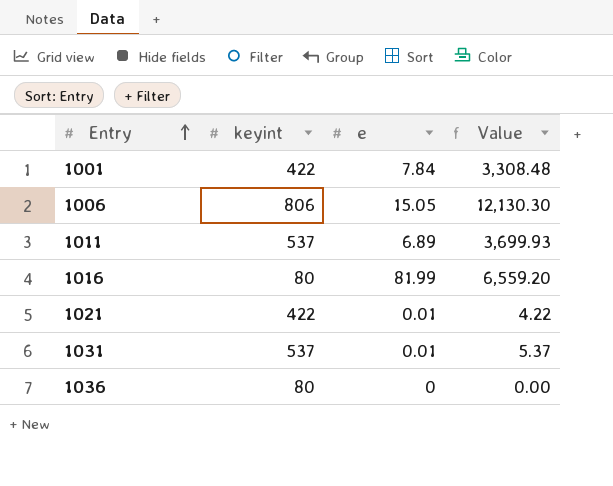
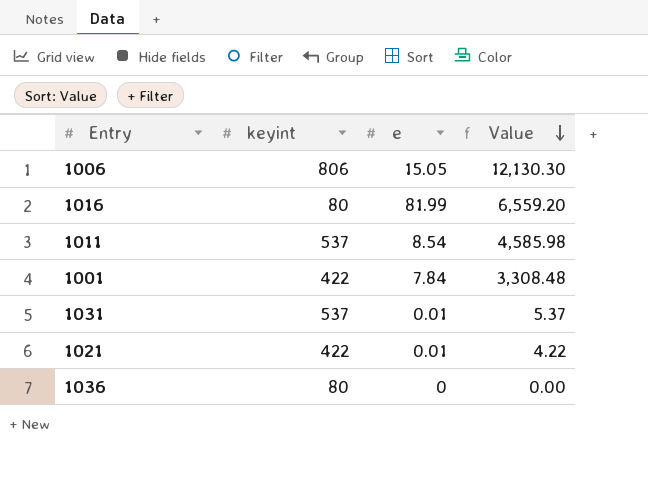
row order: Entry ascending -> Value descending
1011 | e: 6.89 -> 8.54
1011 | Value: 3,699.93 -> 4,585.98

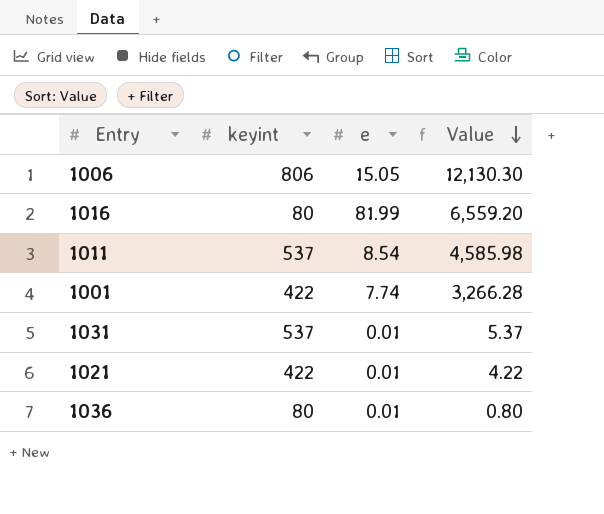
1001 | e: 7.84 -> 7.74
1001 | Value: 3,308.48 -> 3,266.28
1036 | e: 0 -> 0.01
1036 | Value: 0.00 -> 0.80

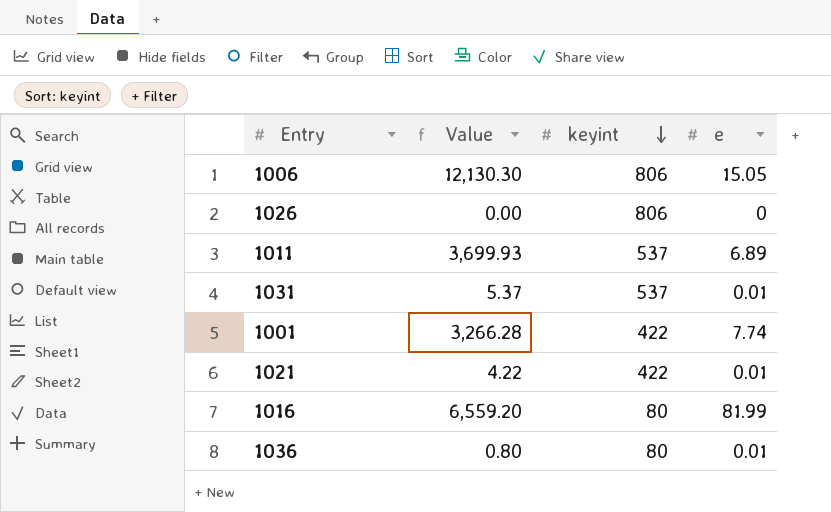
row order: Value descending -> keyint descending
column Value | position: 4 -> 2
row 1026: none -> 0.00 | 806 | 0
1011 | Value: 4,585.98 -> 3,699.93
1011 | e: 8.54 -> 6.89

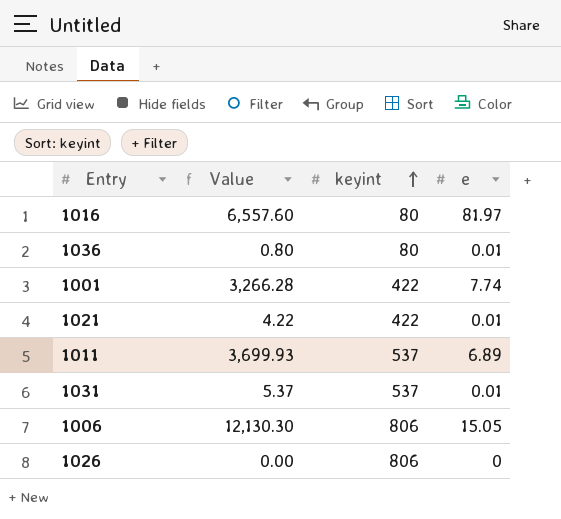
row order: keyint descending -> keyint ascending
1016 | Value: 6,559.20 -> 6,557.60
1016 | e: 81.99 -> 81.97

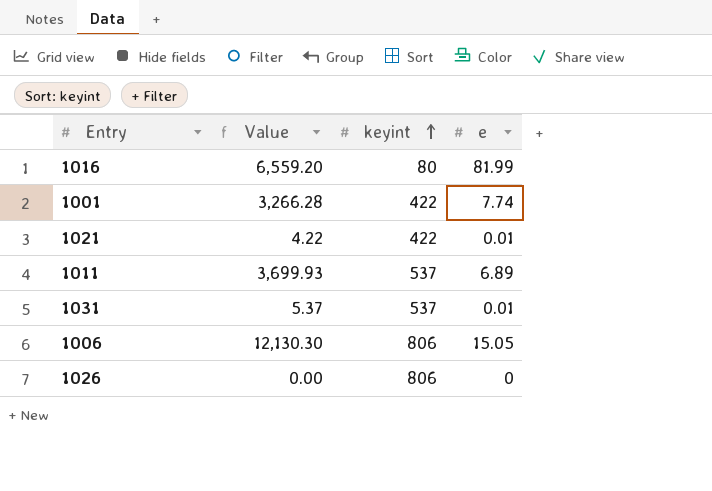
row 1036: 0.80 | 80 | 0.01 -> none
1016 | Value: 6,557.60 -> 6,559.20
1016 | e: 81.97 -> 81.99

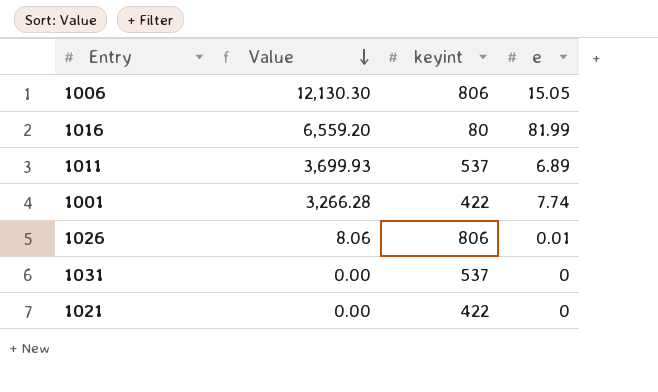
row order: keyint ascending -> Value descending
1026 | Value: 0.00 -> 8.06
1026 | e: 0 -> 0.01
1031 | Value: 5.37 -> 0.00
1031 | e: 0.01 -> 0
1021 | Value: 4.22 -> 0.00
1021 | e: 0.01 -> 0

